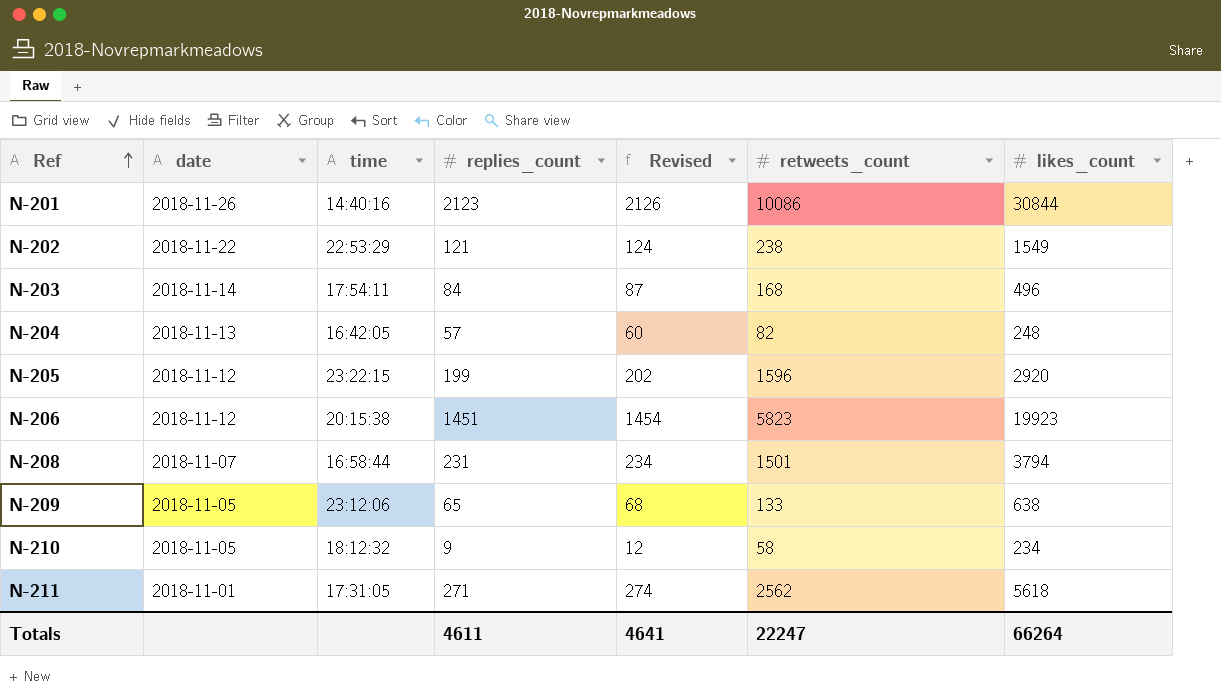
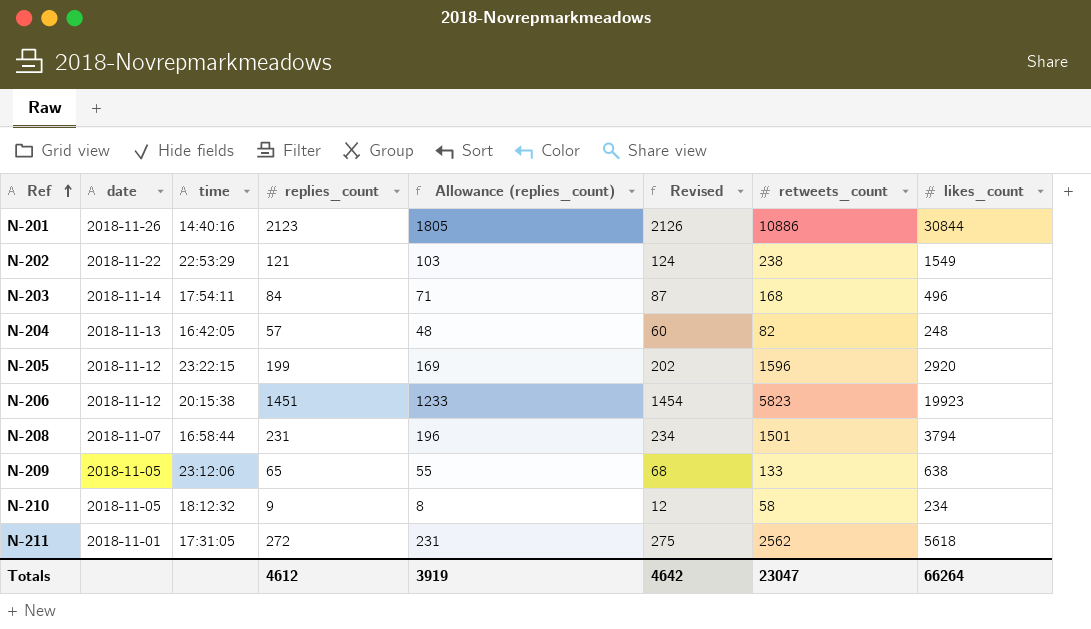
column Allowance (replies_count) | formula: none -> [replies_count] * 0.85
N-201 | retweets_count: 10086 -> 10886
N-211 | replies_count: 271 -> 272
N-211 | Revised: 274 -> 275
Totals | replies_count: 4611 -> 4612
Totals | Revised: 4641 -> 4642
Totals | retweets_count: 22247 -> 23047

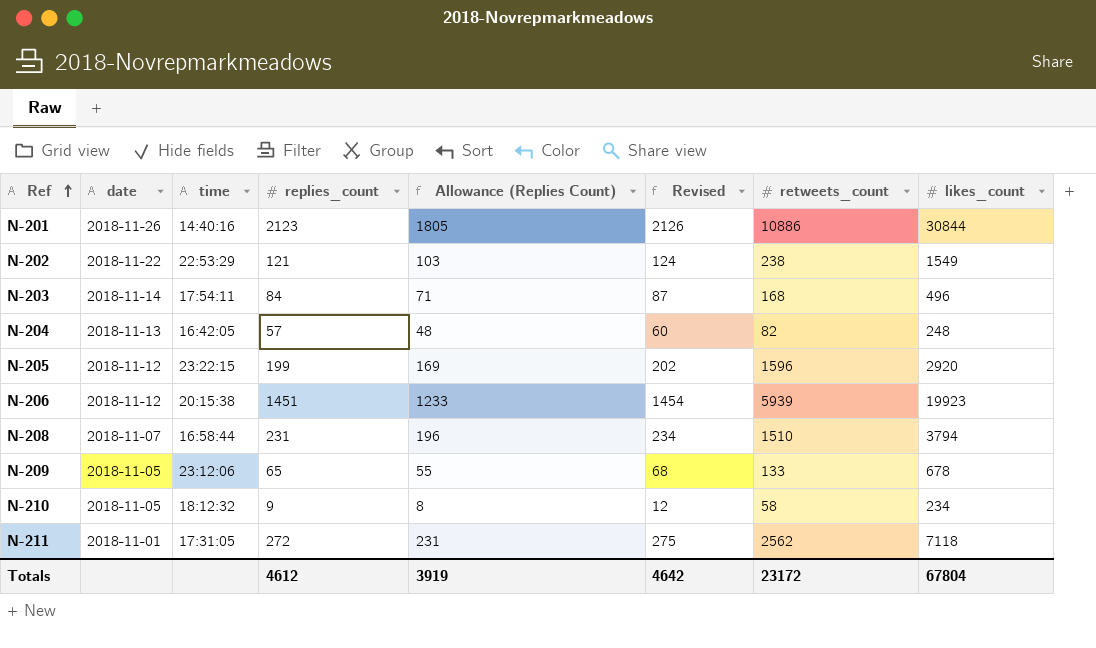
column name: Allowance (replies_count) -> Allowance (Replies Count)
N-206 | retweets_count: 5823 -> 5939
N-208 | retweets_count: 1501 -> 1510
N-209 | likes_count: 638 -> 678
N-211 | likes_count: 5618 -> 7118
Totals | retweets_count: 23047 -> 23172
Totals | likes_count: 66264 -> 67804

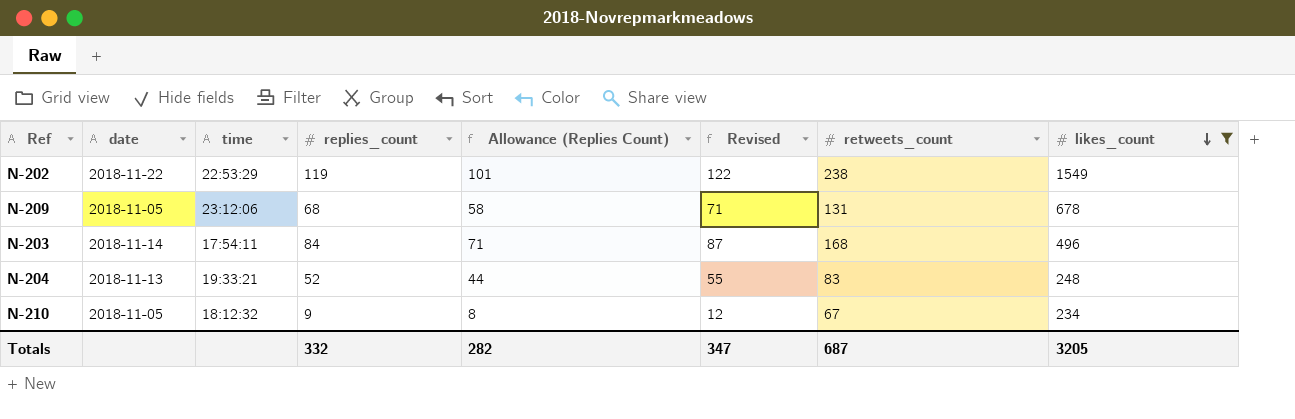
filter: none -> likes_count <= 1549
row order: Ref ascending -> likes_count descending
N-202 | replies_count: 121 -> 119
N-202 | Allowance (Replies Count): 103 -> 101
N-202 | Revised: 124 -> 122
N-209 | replies_count: 65 -> 68
N-209 | Allowance (Replies Count): 55 -> 58
N-209 | Revised: 68 -> 71
N-209 | retweets_count: 133 -> 131
N-204 | time: 16:42:05 -> 19:33:21
N-204 | replies_count: 57 -> 52
N-204 | Allowance (Replies Count): 48 -> 44
N-204 | Revised: 60 -> 55
N-204 | retweets_count: 82 -> 83
N-210 | retweets_count: 58 -> 67
Totals | replies_count: 4612 -> 332
Totals | Allowance (Replies Count): 3919 -> 282
Totals | Revised: 4642 -> 347
Totals | retweets_count: 23172 -> 687
Totals | likes_count: 67804 -> 3205

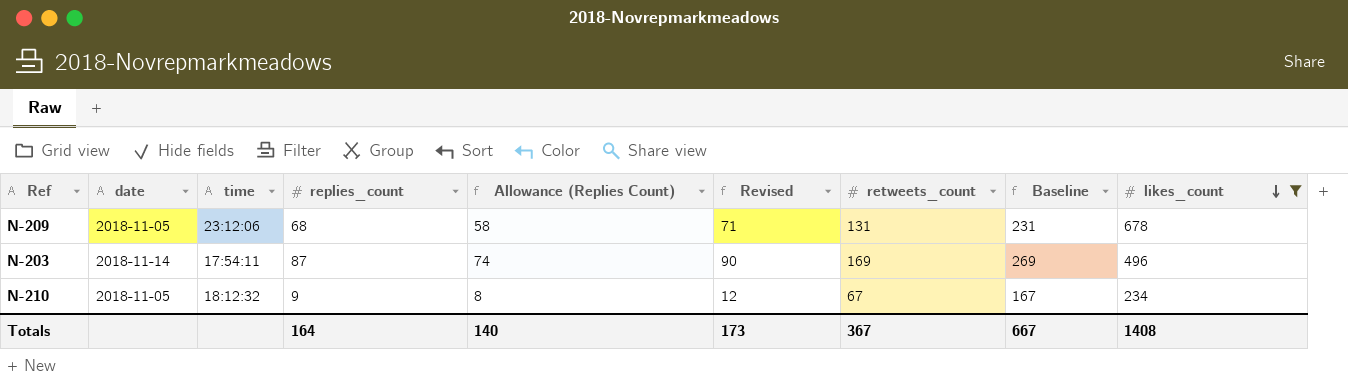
column Baseline | formula: none -> [retweets_count] + 100
row N-202: 2018-11-22 | 22:53:29 | 119 | 101 | 122 | 238 | 1549 -> none
row N-204: 2018-11-13 | 19:33:21 | 52 | 44 | 55 | 83 | 248 -> none
N-203 | replies_count: 84 -> 87
N-203 | Allowance (Replies Count): 71 -> 74
N-203 | Revised: 87 -> 90
N-203 | retweets_count: 168 -> 169
Totals | replies_count: 332 -> 164
Totals | Allowance (Replies Count): 282 -> 140
Totals | Revised: 347 -> 173
Totals | retweets_count: 687 -> 367
Totals | likes_count: 3205 -> 1408

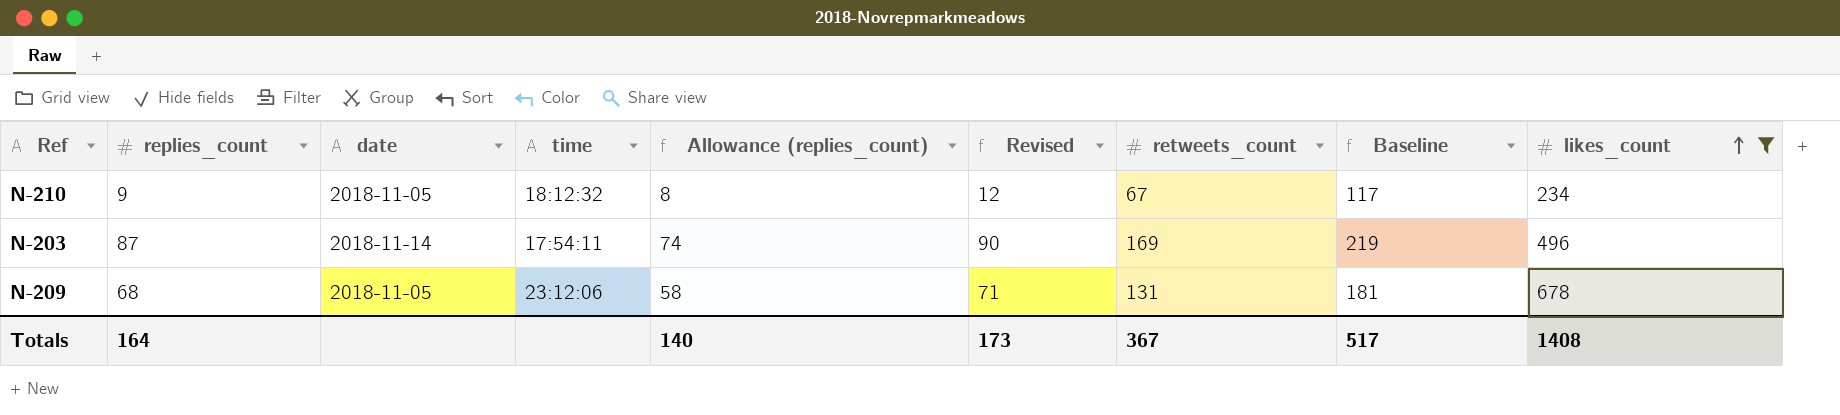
row order: likes_count descending -> likes_count ascending
column replies_count | position: 4 -> 2
column name: Allowance (Replies Count) -> Allowance (replies_count)
column Baseline | formula: [retweets_count] + 100 -> [retweets_count] + 50
Totals | Baseline: 667 -> 517

